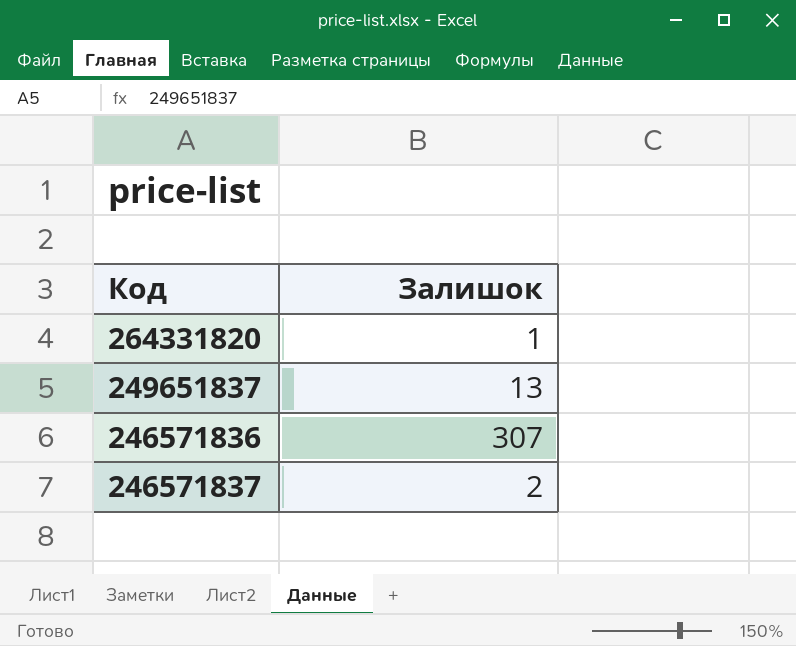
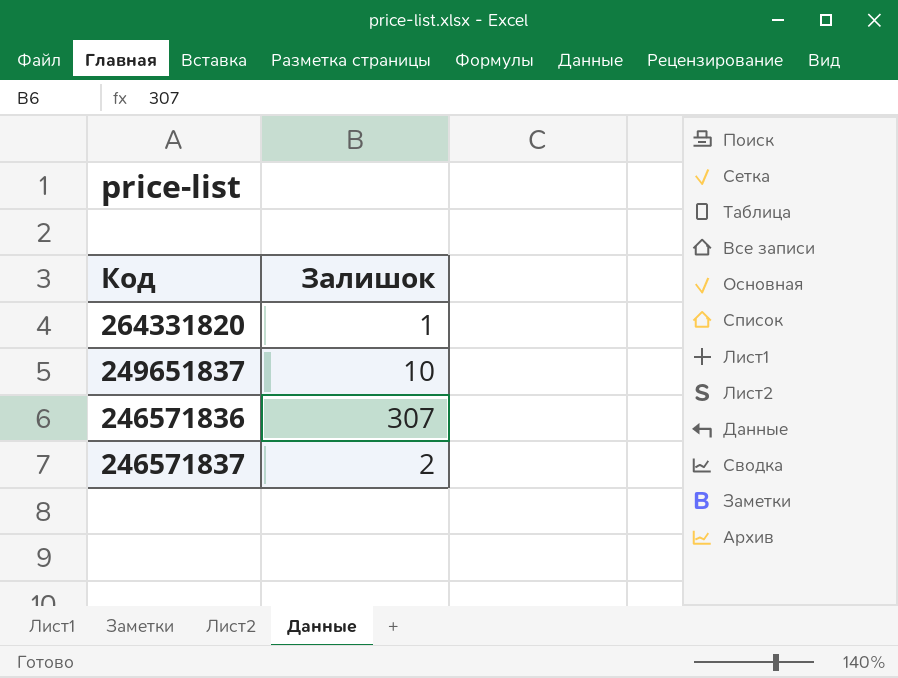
249651837 | Залишок: 13 -> 10

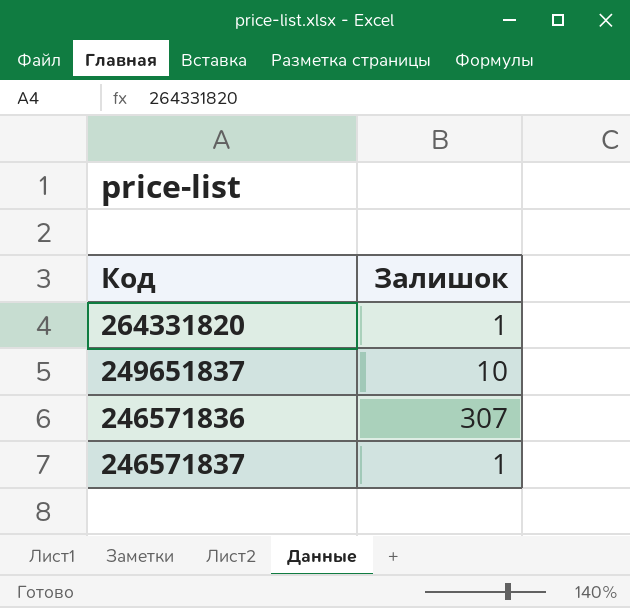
246571837 | Залишок: 2 -> 1

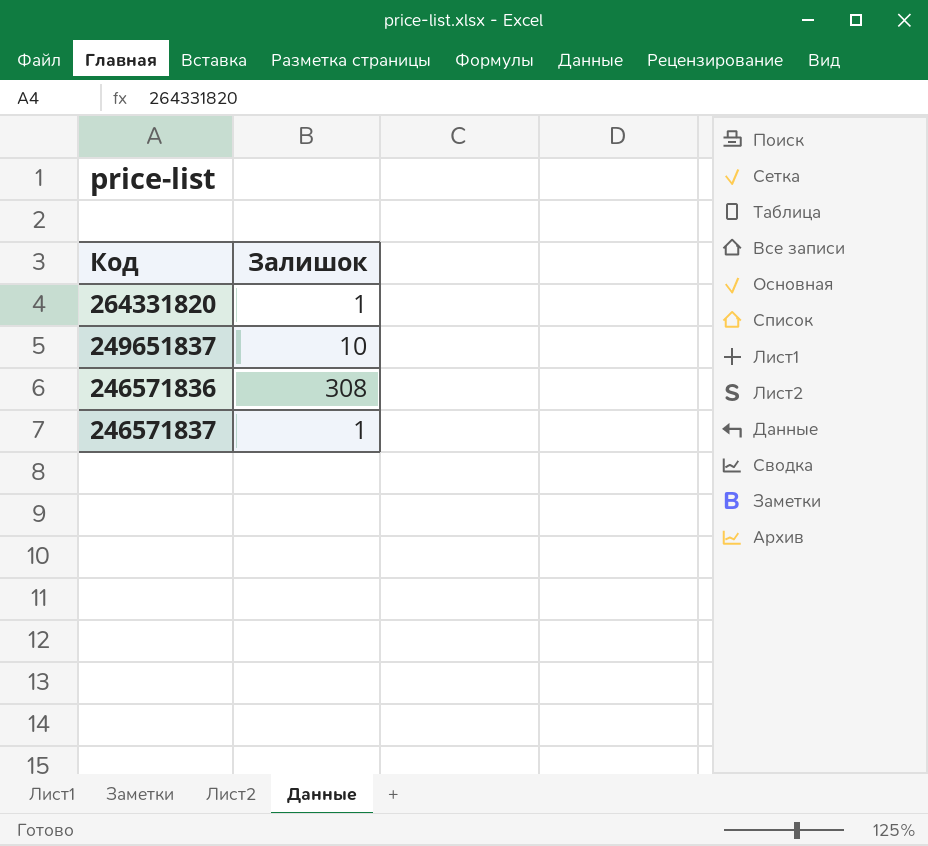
246571836 | Залишок: 307 -> 308

